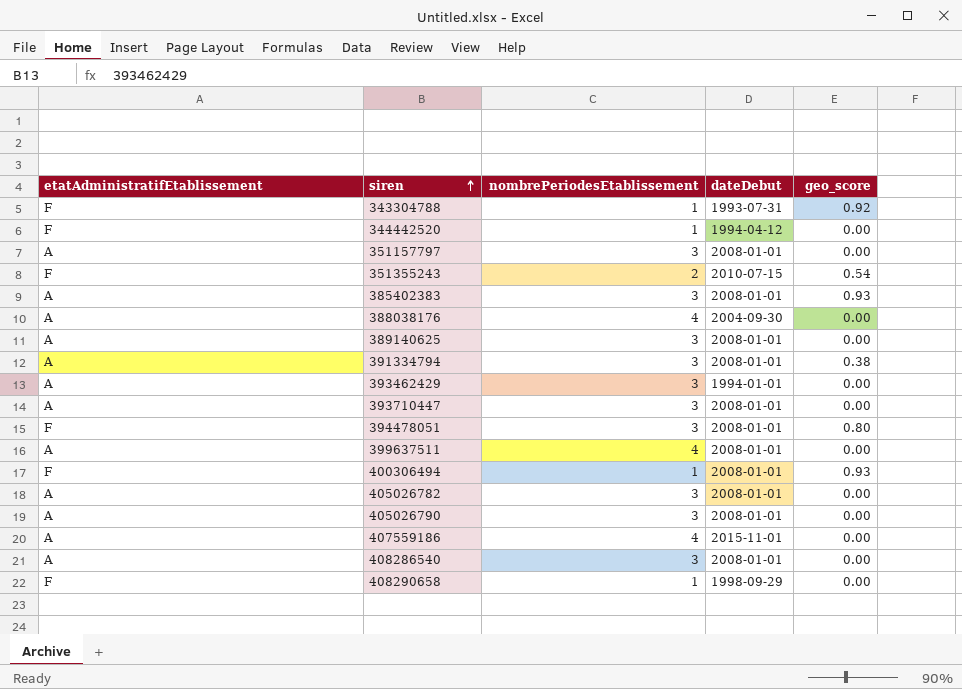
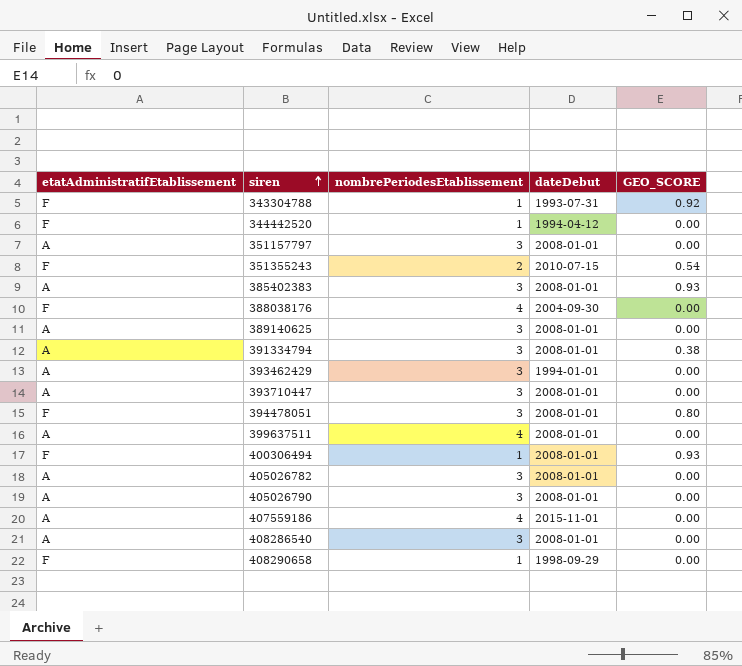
column name: geo_score -> GEO_SCORE
388038176 | etatAdministratifEtablissement: A -> F

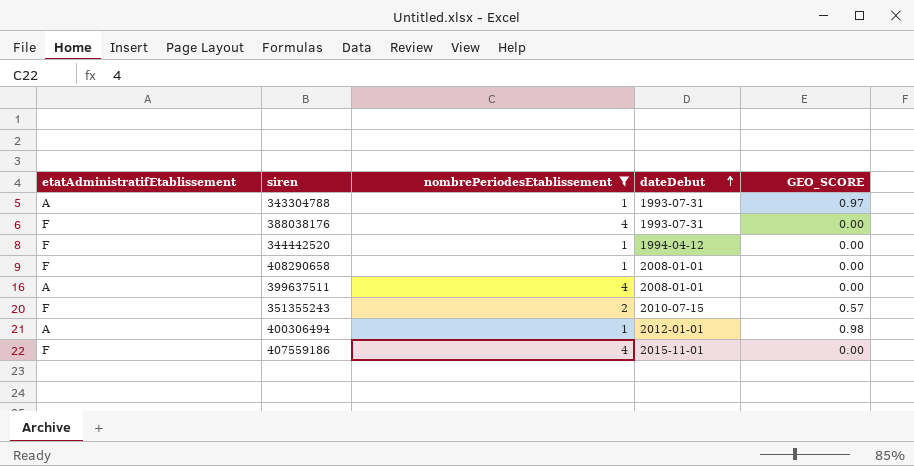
filter: none -> nombrePeriodesEtablissement != 3
row order: siren ascending -> dateDebut ascending
343304788 | etatAdministratifEtablissement: F -> A
343304788 | GEO_SCORE: 0.92 -> 0.97
388038176 | dateDebut: 2004-09-30 -> 1993-07-31
408290658 | dateDebut: 1998-09-29 -> 2008-01-01
351355243 | GEO_SCORE: 0.54 -> 0.57
400306494 | etatAdministratifEtablissement: F -> A
400306494 | dateDebut: 2008-01-01 -> 2012-01-01
400306494 | GEO_SCORE: 0.93 -> 0.98
407559186 | etatAdministratifEtablissement: A -> F

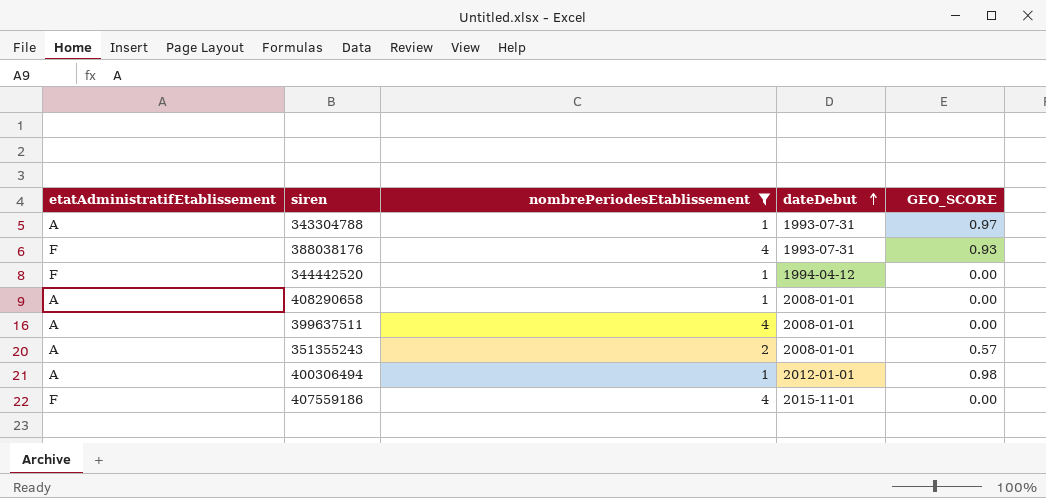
388038176 | GEO_SCORE: 0.00 -> 0.93
408290658 | etatAdministratifEtablissement: F -> A
351355243 | etatAdministratifEtablissement: F -> A
351355243 | dateDebut: 2010-07-15 -> 2008-01-01

